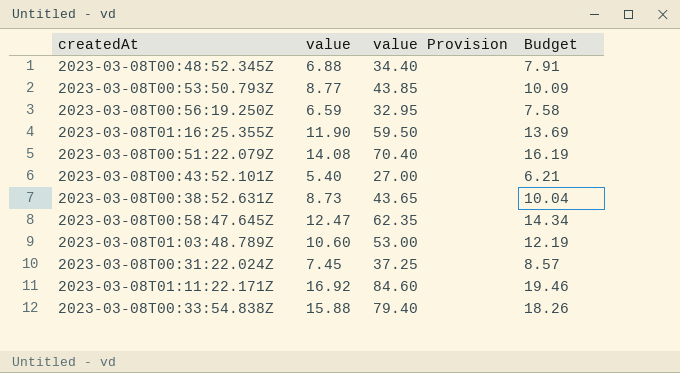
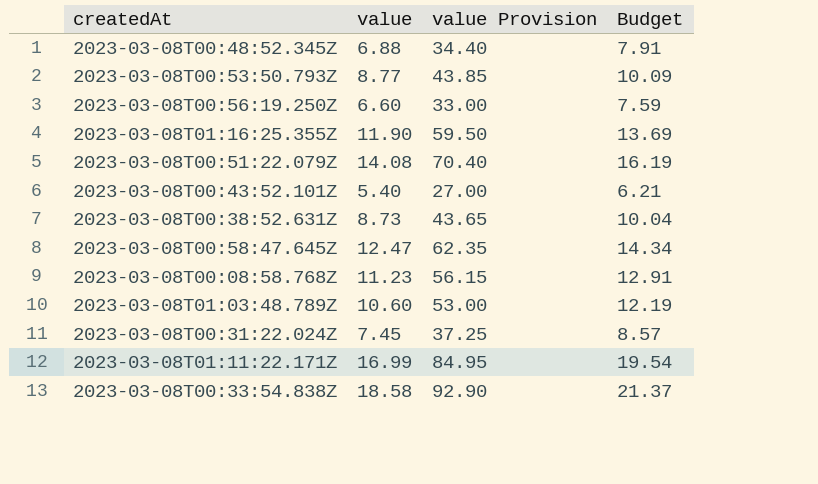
2023-03-08T00:56:19.250Z | value: 6.59 -> 6.60
2023-03-08T00:56:19.250Z | value Provision: 32.95 -> 33.00
2023-03-08T00:56:19.250Z | Budget: 7.58 -> 7.59
row 2023-03-08T00:08:58.768Z: none -> 11.23 | 56.15 | 12.91
2023-03-08T01:11:22.171Z | value: 16.92 -> 16.99
2023-03-08T01:11:22.171Z | value Provision: 84.60 -> 84.95
2023-03-08T01:11:22.171Z | Budget: 19.46 -> 19.54
2023-03-08T00:33:54.838Z | value: 15.88 -> 18.58
2023-03-08T00:33:54.838Z | value Provision: 79.40 -> 92.90
2023-03-08T00:33:54.838Z | Budget: 18.26 -> 21.37

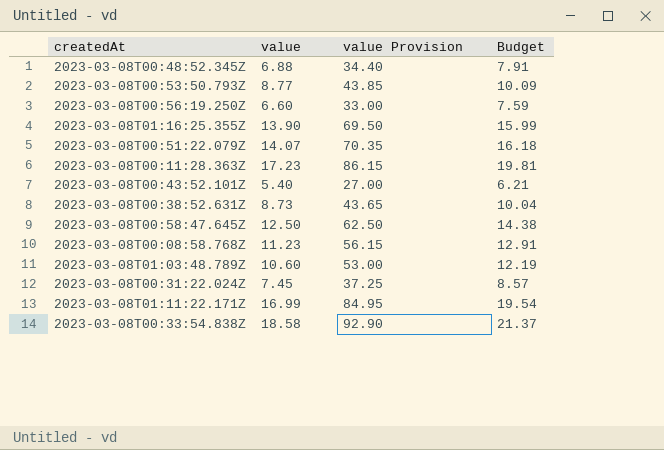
2023-03-08T01:16:25.355Z | value: 11.90 -> 13.90
2023-03-08T01:16:25.355Z | value Provision: 59.50 -> 69.50
2023-03-08T01:16:25.355Z | Budget: 13.69 -> 15.99
2023-03-08T00:51:22.079Z | value: 14.08 -> 14.07
2023-03-08T00:51:22.079Z | value Provision: 70.40 -> 70.35
2023-03-08T00:51:22.079Z | Budget: 16.19 -> 16.18
row 2023-03-08T00:11:28.363Z: none -> 17.23 | 86.15 | 19.81
2023-03-08T00:58:47.645Z | value: 12.47 -> 12.50
2023-03-08T00:58:47.645Z | value Provision: 62.35 -> 62.50
2023-03-08T00:58:47.645Z | Budget: 14.34 -> 14.38

